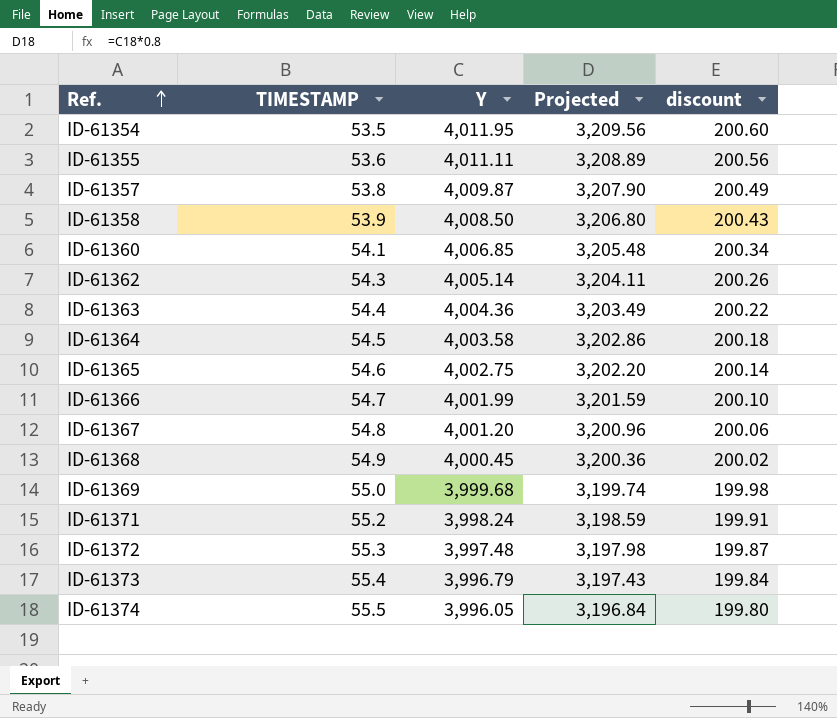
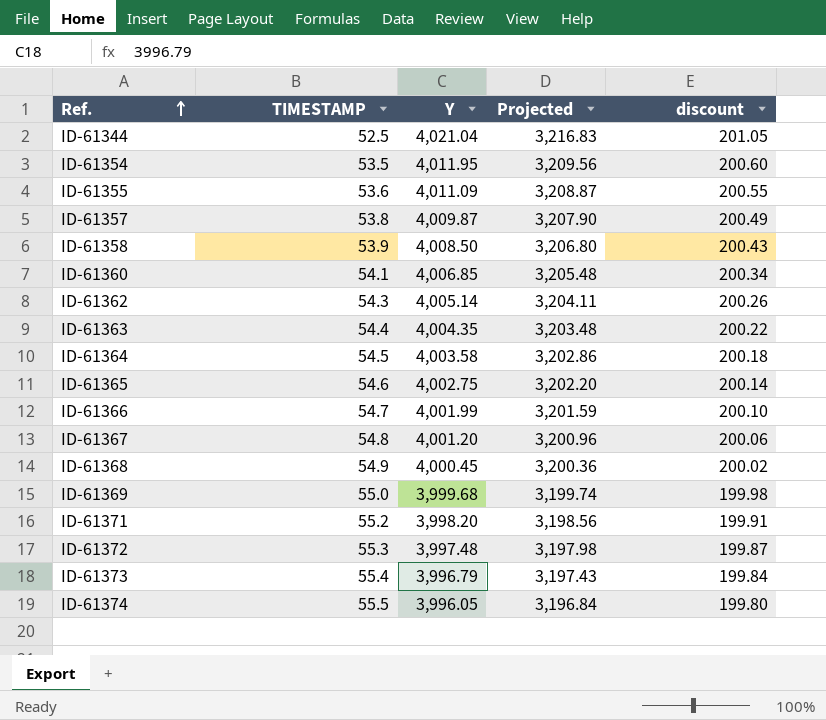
row ID-61344: none -> 52.5 | 4,021.04 | 3,216.83 | 201.05
ID-61355 | Y: 4,011.11 -> 4,011.09
ID-61355 | Projected: 3,208.89 -> 3,208.87
ID-61355 | discount: 200.56 -> 200.55
ID-61363 | Y: 4,004.36 -> 4,004.35
ID-61363 | Projected: 3,203.49 -> 3,203.48
ID-61371 | Y: 3,998.24 -> 3,998.20
ID-61371 | Projected: 3,198.59 -> 3,198.56

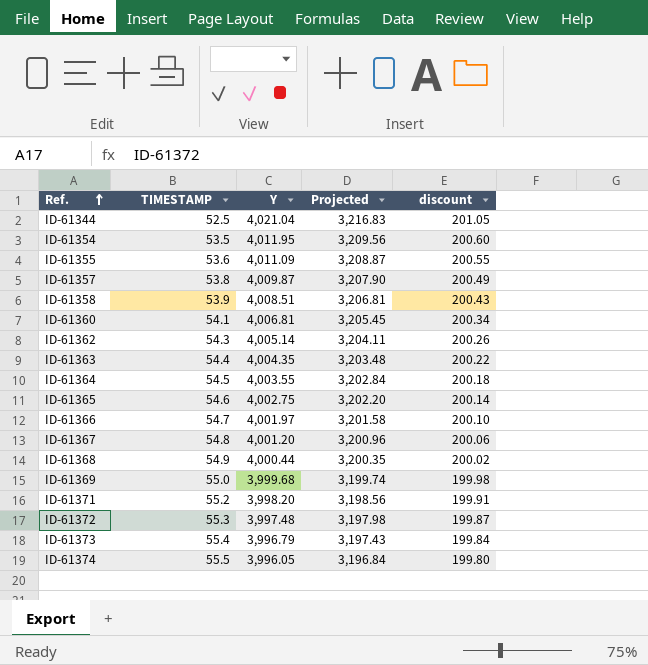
ID-61358 | Y: 4,008.50 -> 4,008.51
ID-61358 | Projected: 3,206.80 -> 3,206.81
ID-61360 | Y: 4,006.85 -> 4,006.81
ID-61360 | Projected: 3,205.48 -> 3,205.45
ID-61364 | Y: 4,003.58 -> 4,003.55
ID-61364 | Projected: 3,202.86 -> 3,202.84
ID-61366 | Y: 4,001.99 -> 4,001.97
ID-61366 | Projected: 3,201.59 -> 3,201.58
ID-61368 | Y: 4,000.45 -> 4,000.44
ID-61368 | Projected: 3,200.36 -> 3,200.35

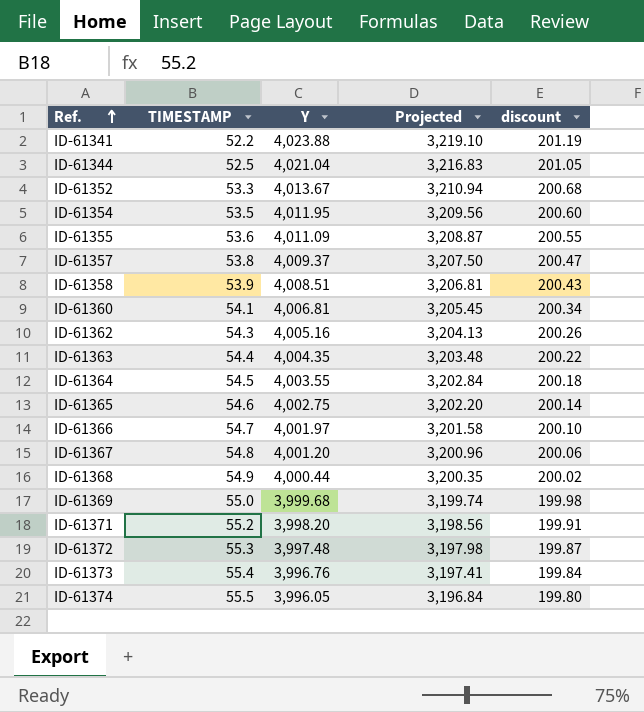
row ID-61341: none -> 52.2 | 4,023.88 | 3,219.10 | 201.19
row ID-61352: none -> 53.3 | 4,013.67 | 3,210.94 | 200.68
ID-61357 | Y: 4,009.87 -> 4,009.37
ID-61357 | Projected: 3,207.90 -> 3,207.50
ID-61357 | discount: 200.49 -> 200.47
ID-61362 | Y: 4,005.14 -> 4,005.16
ID-61362 | Projected: 3,204.11 -> 3,204.13
ID-61373 | Y: 3,996.79 -> 3,996.76
ID-61373 | Projected: 3,197.43 -> 3,197.41

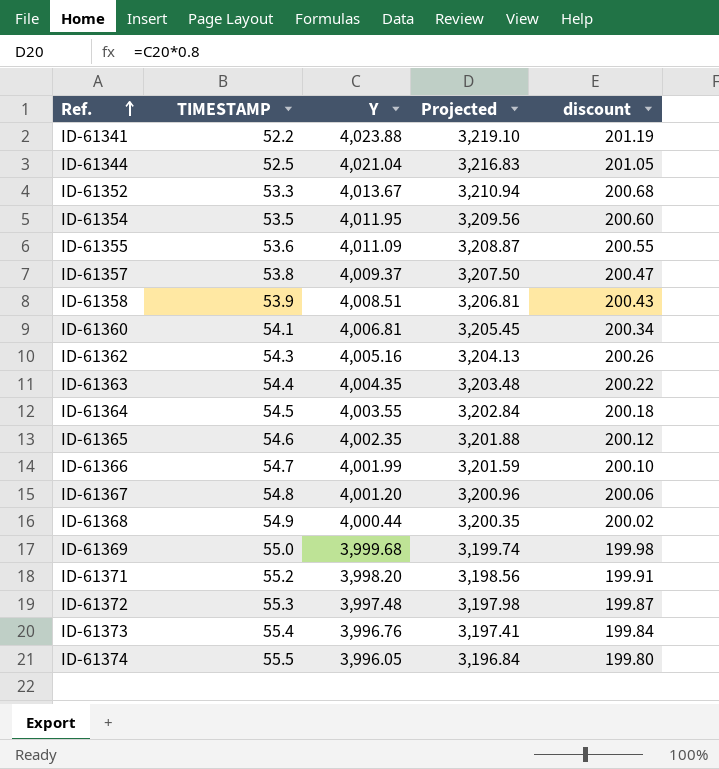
ID-61365 | Y: 4,002.75 -> 4,002.35
ID-61365 | Projected: 3,202.20 -> 3,201.88
ID-61365 | discount: 200.14 -> 200.12
ID-61366 | Y: 4,001.97 -> 4,001.99
ID-61366 | Projected: 3,201.58 -> 3,201.59

